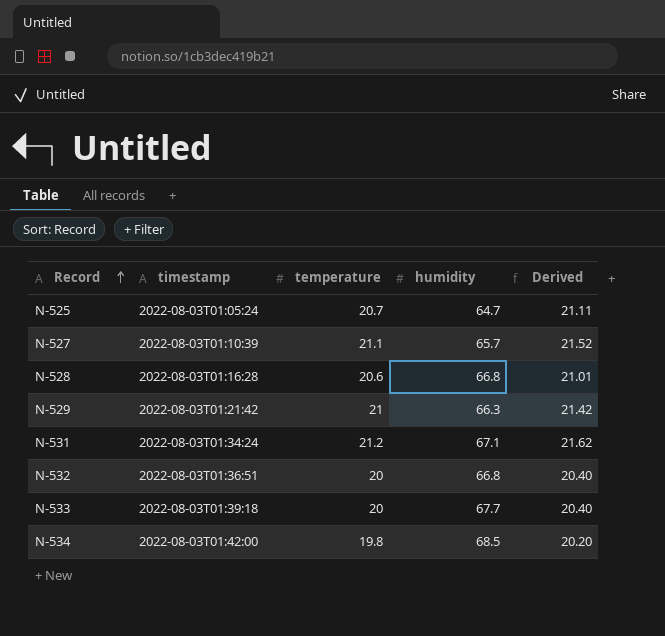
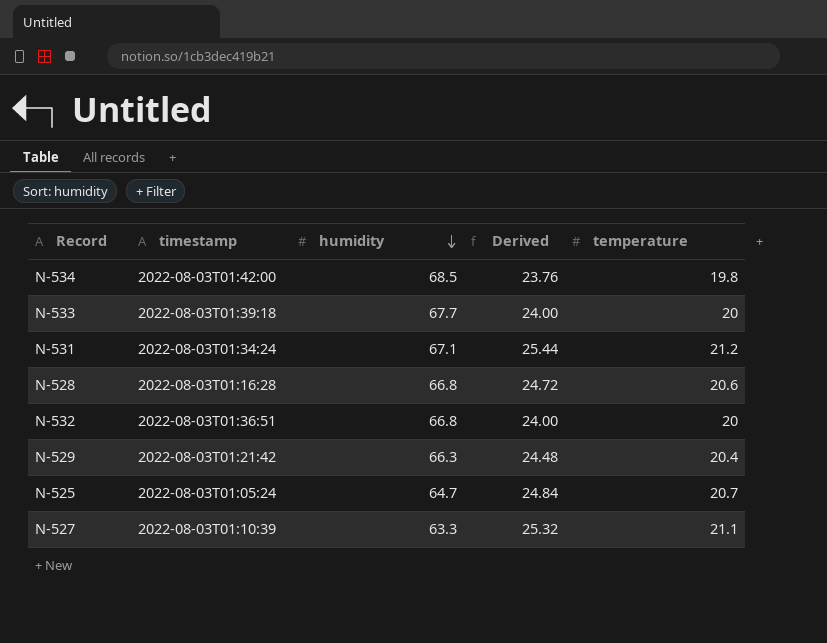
row order: Record ascending -> humidity descending
column Derived | formula: [temperature] * 1.02 -> [temperature] * 1.2
column temperature | position: 3 -> 5
N-529 | temperature: 21 -> 20.4
N-527 | humidity: 65.7 -> 63.3

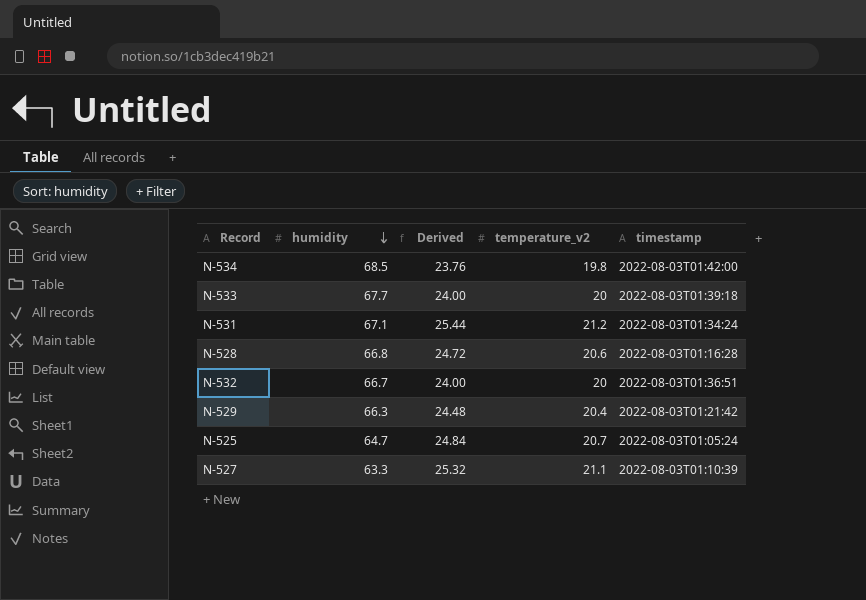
column name: temperature -> temperature_v2
column timestamp | position: 2 -> 5
N-532 | humidity: 66.8 -> 66.7

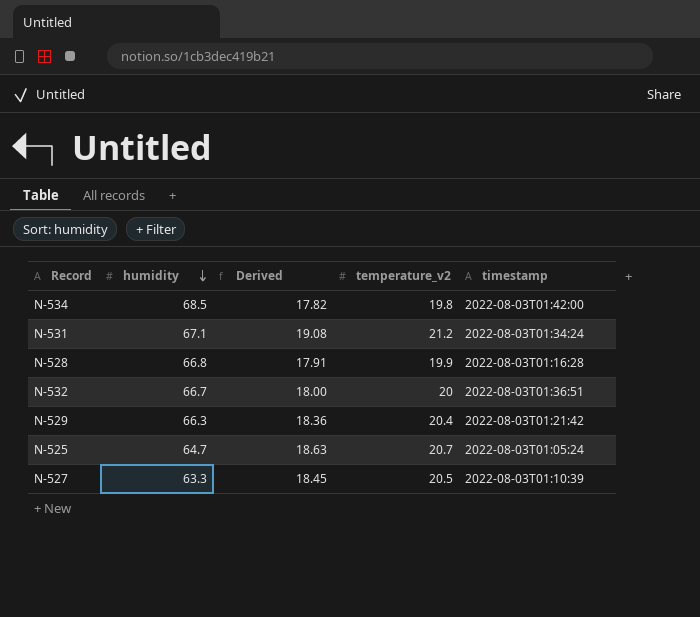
column Derived | formula: [temperature_v2] * 1.2 -> [temperature_v2] * 0.9
row N-533: 67.7 | 24.00 | 20 | 2022-08-03T01:39:18 -> none
N-528 | temperature_v2: 20.6 -> 19.9
N-527 | temperature_v2: 21.1 -> 20.5

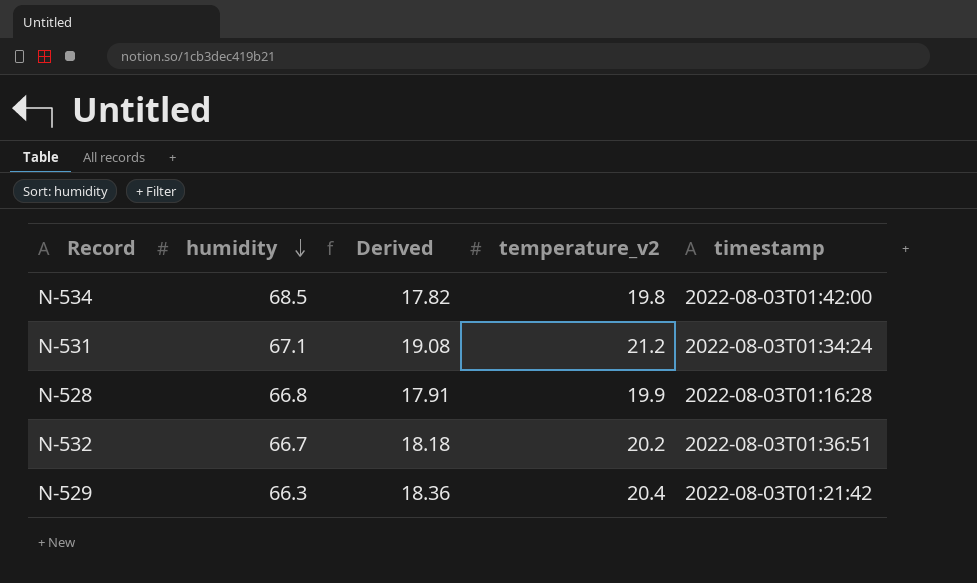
row N-525: 64.7 | 18.63 | 20.7 | 2022-08-03T01:05:24 -> none
row N-527: 63.3 | 18.45 | 20.5 | 2022-08-03T01:10:39 -> none
N-532 | Derived: 18.00 -> 18.18
N-532 | temperature_v2: 20 -> 20.2

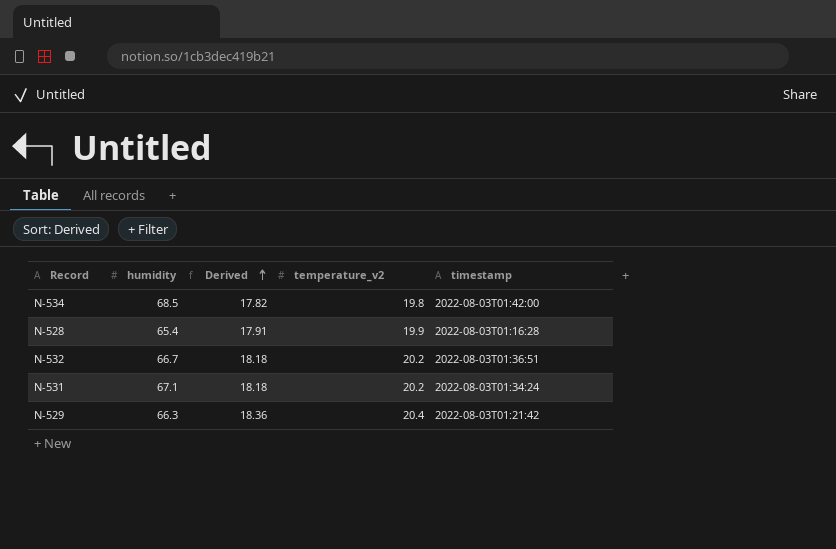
row order: humidity descending -> Derived ascending
N-528 | humidity: 66.8 -> 65.4
N-531 | Derived: 19.08 -> 18.18
N-531 | temperature_v2: 21.2 -> 20.2

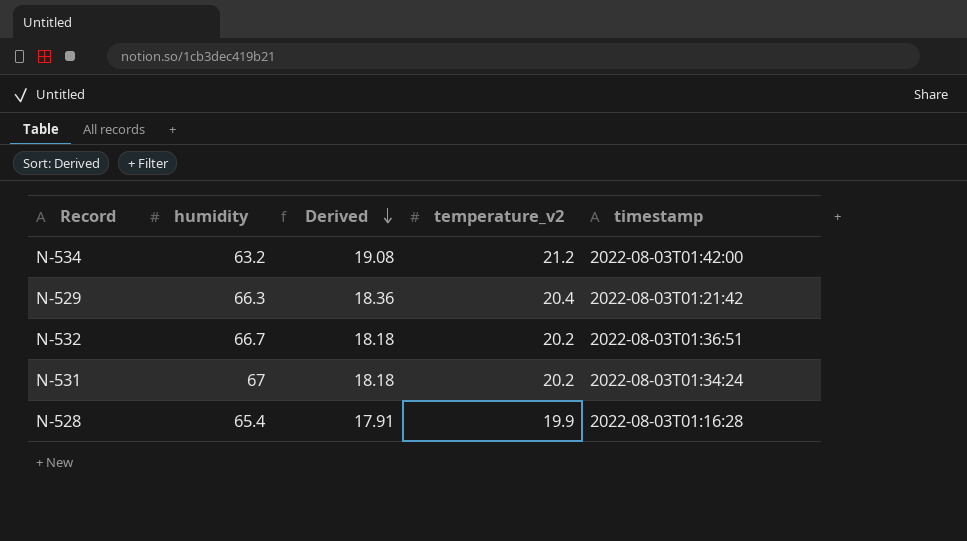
row order: Derived ascending -> Derived descending
N-534 | humidity: 68.5 -> 63.2
N-534 | Derived: 17.82 -> 19.08
N-534 | temperature_v2: 19.8 -> 21.2
N-531 | humidity: 67.1 -> 67

